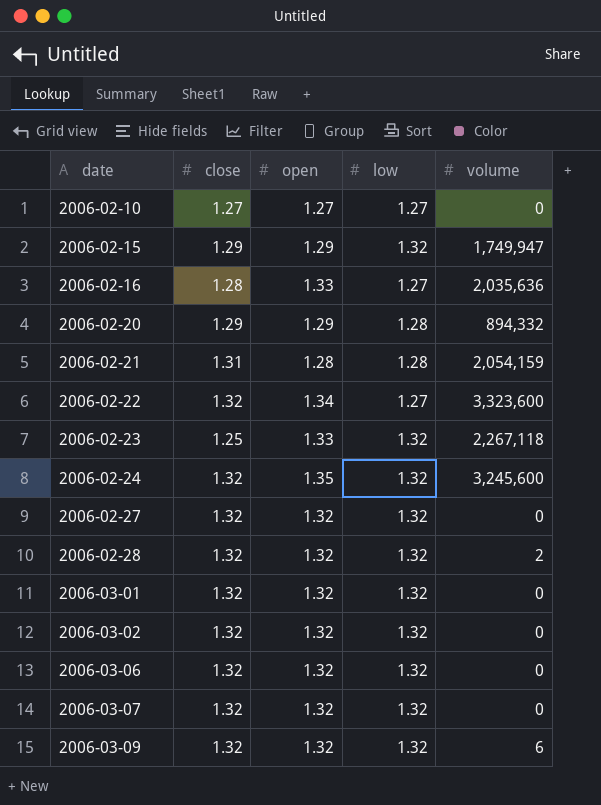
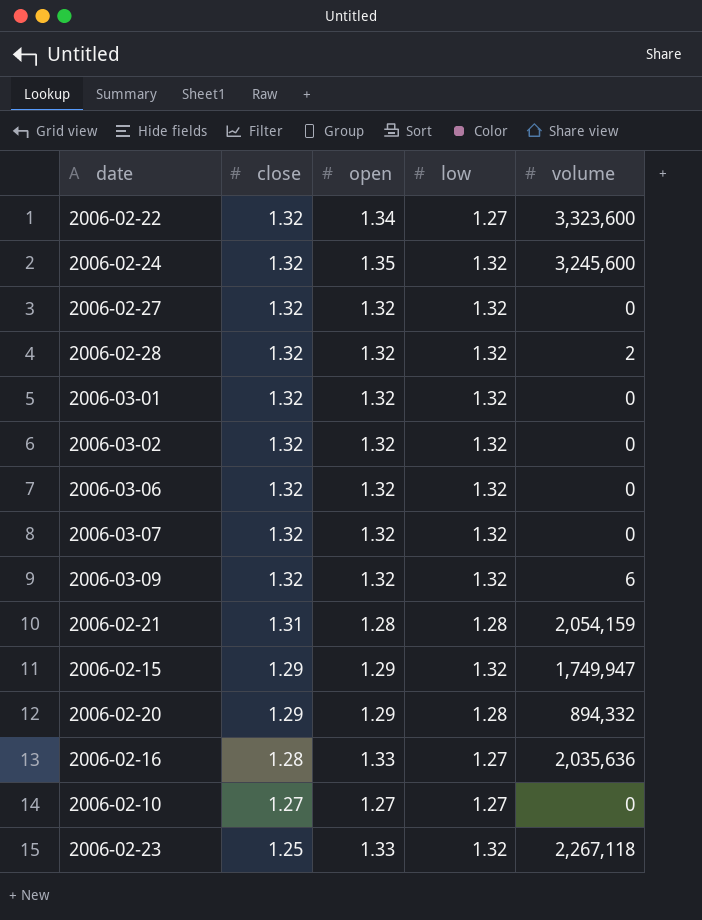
row order: date ascending -> close descending

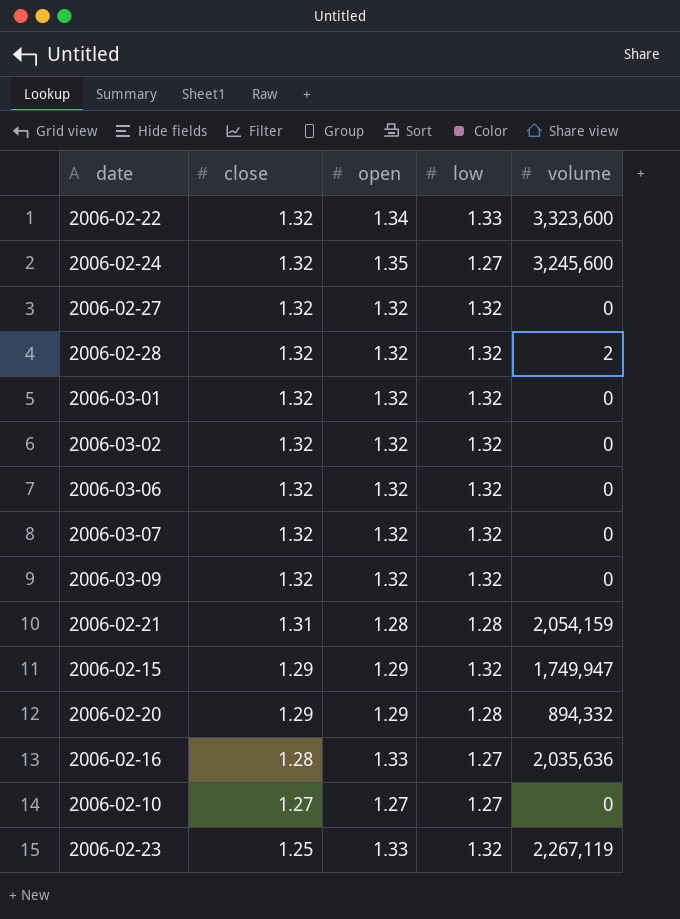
2006-02-22 | low: 1.27 -> 1.33
2006-02-24 | low: 1.32 -> 1.27
2006-03-09 | volume: 6 -> 0
2006-02-23 | volume: 2,267,118 -> 2,267,119

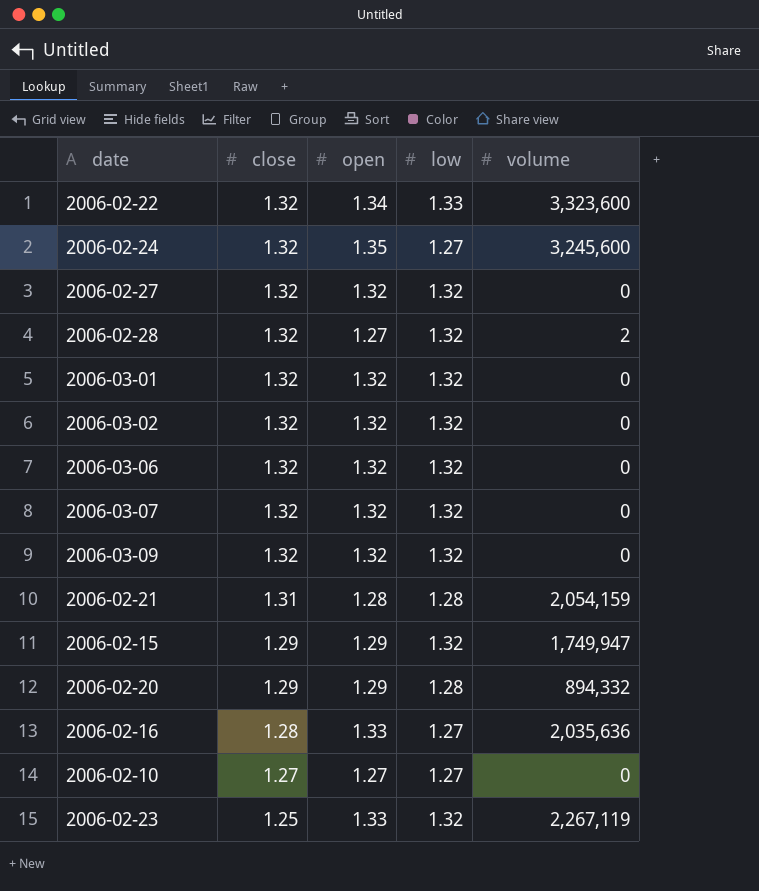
2006-02-28 | open: 1.32 -> 1.27

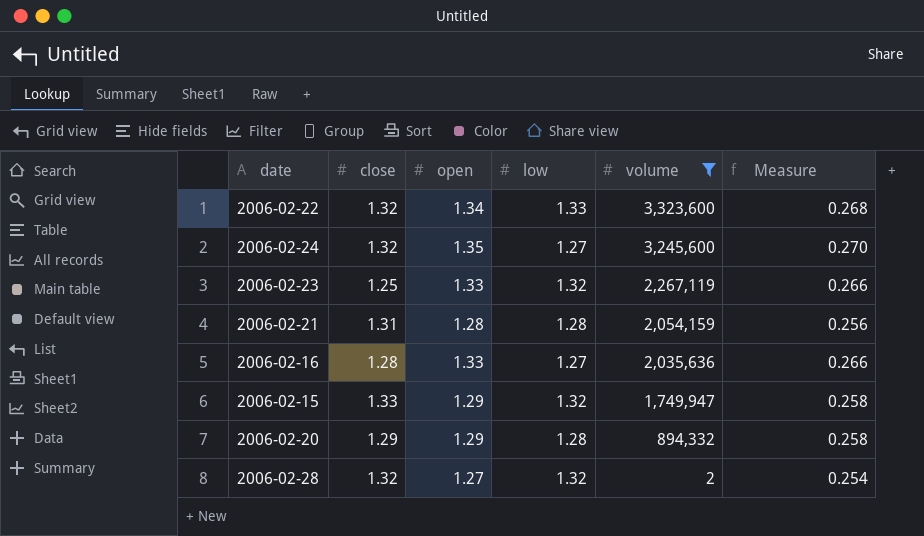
filter: none -> volume != 0
row order: close descending -> volume descending
column Measure | formula: none -> [open] * 0.2
2006-02-15 | close: 1.29 -> 1.33

